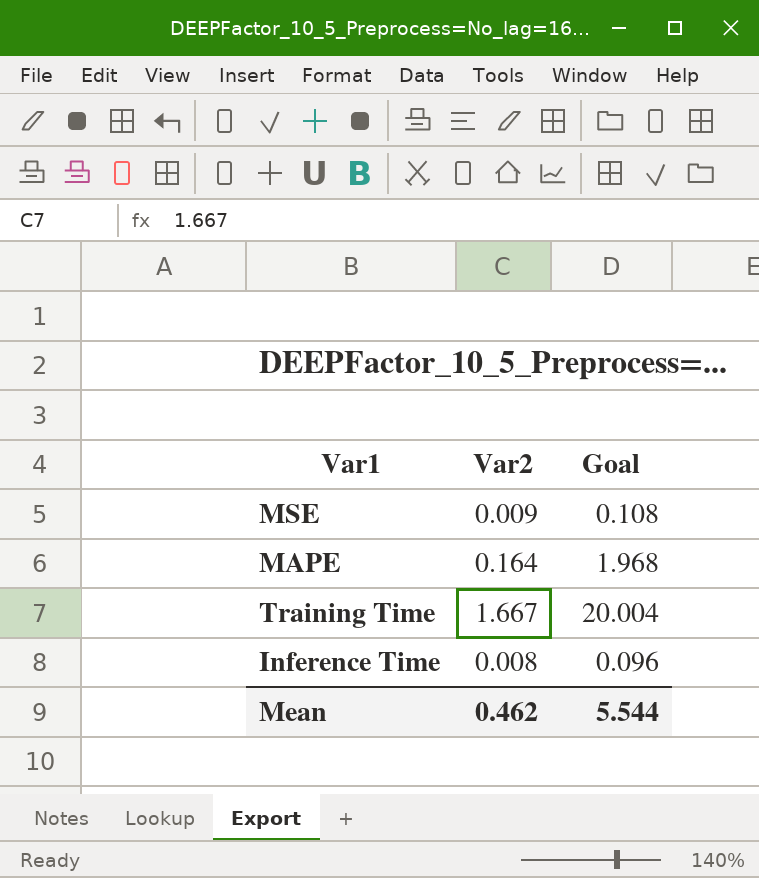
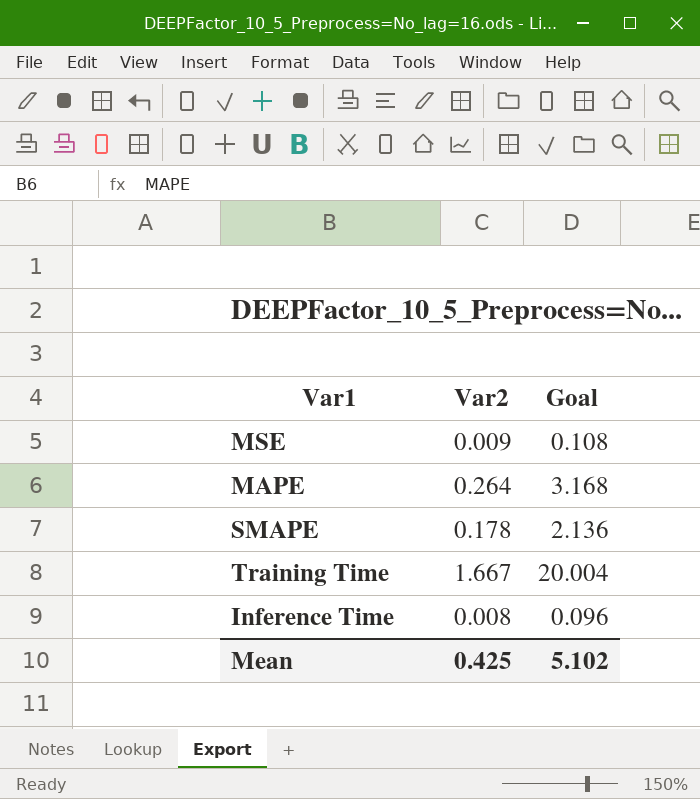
MAPE | Var2: 0.164 -> 0.264
MAPE | Goal: 1.968 -> 3.168
row SMAPE: none -> 0.178 | 2.136
Mean | Var2: 0.462 -> 0.425
Mean | Goal: 5.544 -> 5.102

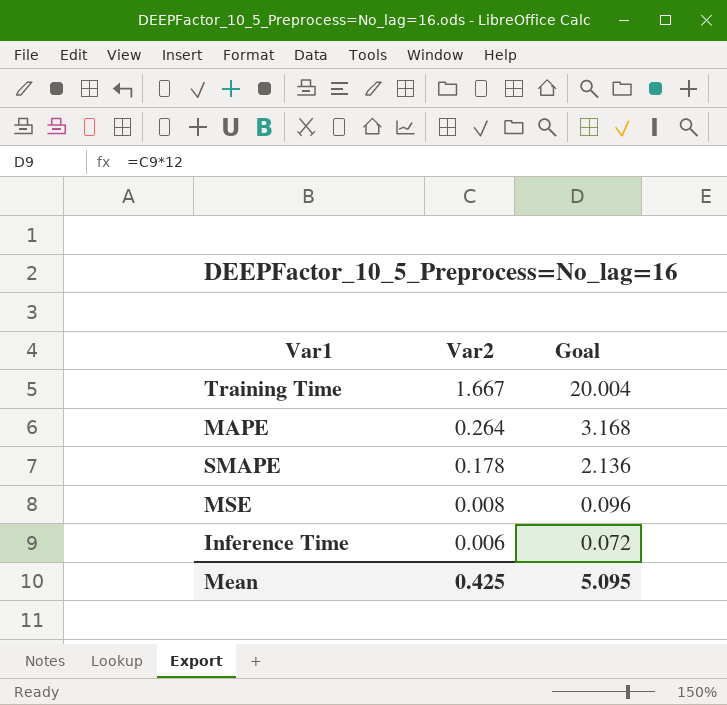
row order: none -> Var2 descending
MSE | Var2: 0.009 -> 0.008
MSE | Goal: 0.108 -> 0.096
Inference Time | Var2: 0.008 -> 0.006
Inference Time | Goal: 0.096 -> 0.072
Mean | Goal: 5.102 -> 5.095

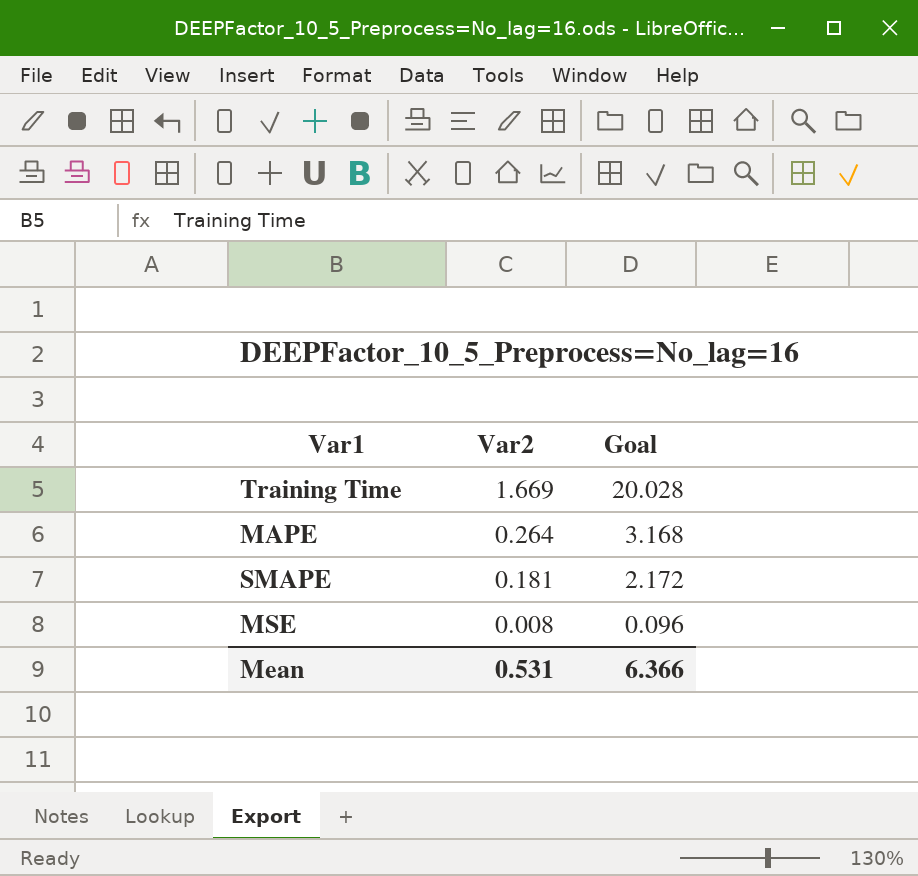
row Inference Time: 0.006 | 0.072 -> none
Training Time | Var2: 1.667 -> 1.669
Training Time | Goal: 20.004 -> 20.028
SMAPE | Var2: 0.178 -> 0.181
SMAPE | Goal: 2.136 -> 2.172
Mean | Var2: 0.425 -> 0.531
Mean | Goal: 5.095 -> 6.366

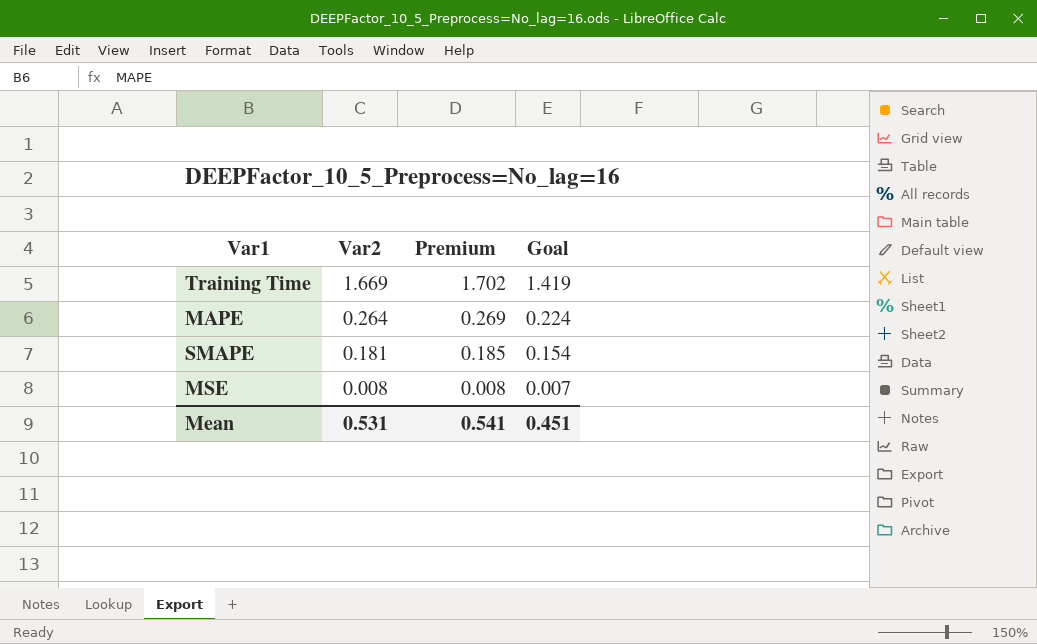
column Premium | formula: none -> [Var2] * 1.02
column Goal | formula: [Var2] * 12 -> [Var2] * 0.85
Mean | Goal: 6.366 -> 0.451

